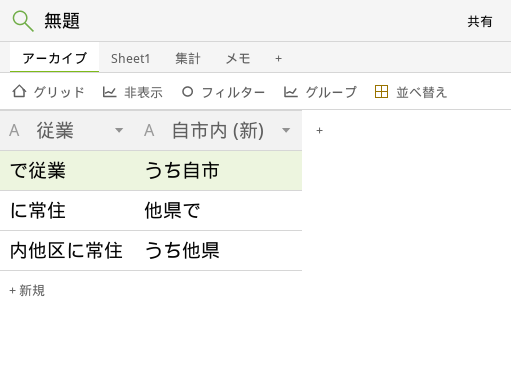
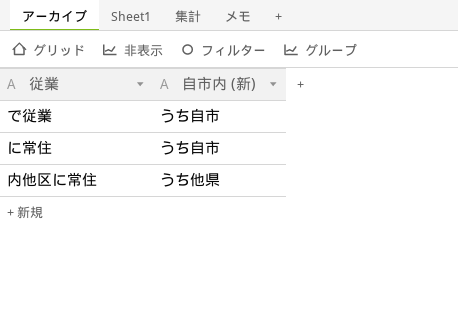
に常住 | 自市内 (新): 他県で -> うち自市

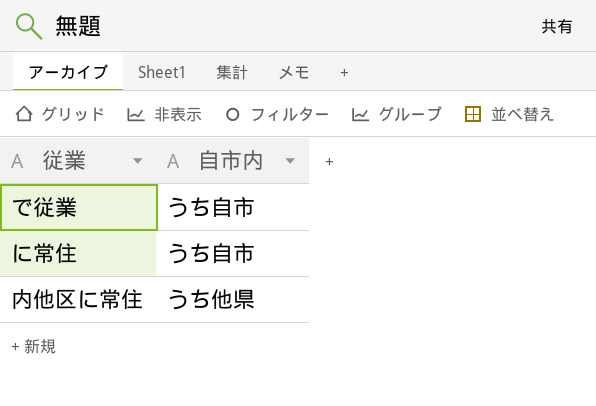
column name: 自市内 (新) -> 自市内

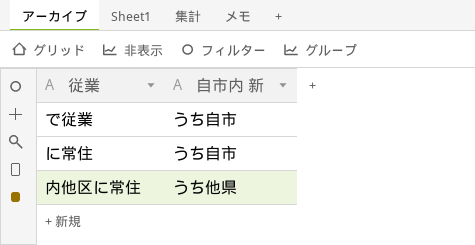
column name: 自市内 -> 自市内 新

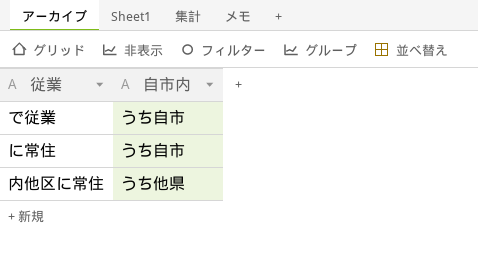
column name: 自市内 新 -> 自市内

